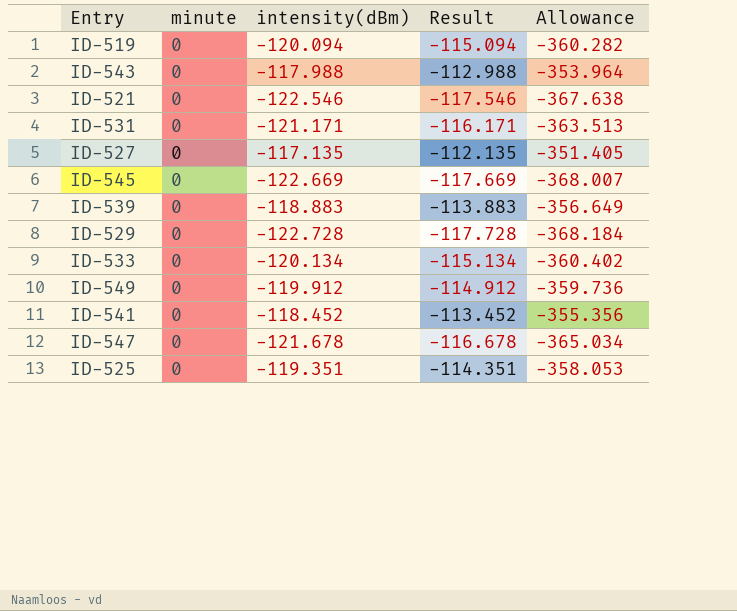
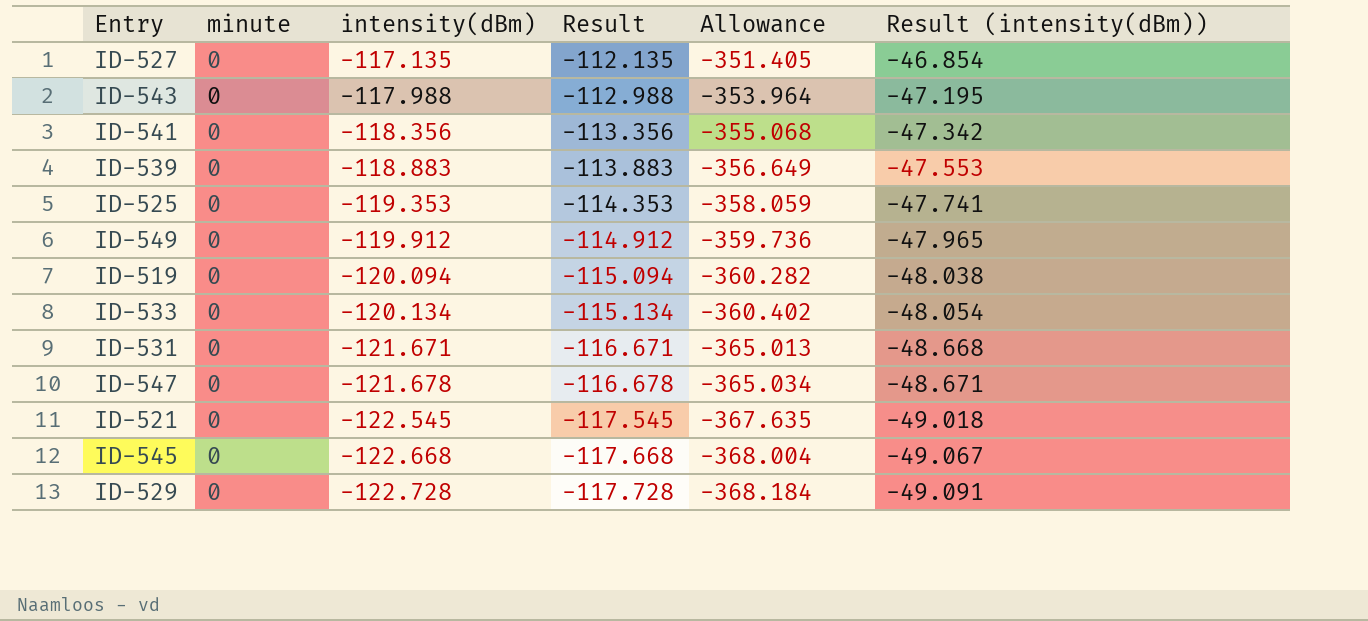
row order: none -> intensity(dBm) descending
column Result (intensity(dBm)) | formula: none -> [intensity(dBm)] * 0.4
ID-541 | intensity(dBm): -118.452 -> -118.356
ID-541 | Result: -113.452 -> -113.356
ID-541 | Allowance: -355.356 -> -355.068
ID-525 | intensity(dBm): -119.351 -> -119.353
ID-525 | Result: -114.351 -> -114.353
ID-525 | Allowance: -358.053 -> -358.059
ID-531 | intensity(dBm): -121.171 -> -121.671
ID-531 | Result: -116.171 -> -116.671
ID-531 | Allowance: -363.513 -> -365.013
ID-521 | intensity(dBm): -122.546 -> -122.545
ID-521 | Result: -117.546 -> -117.545
ID-521 | Allowance: -367.638 -> -367.635
ID-545 | intensity(dBm): -122.669 -> -122.668
ID-545 | Result: -117.669 -> -117.668
ID-545 | Allowance: -368.007 -> -368.004

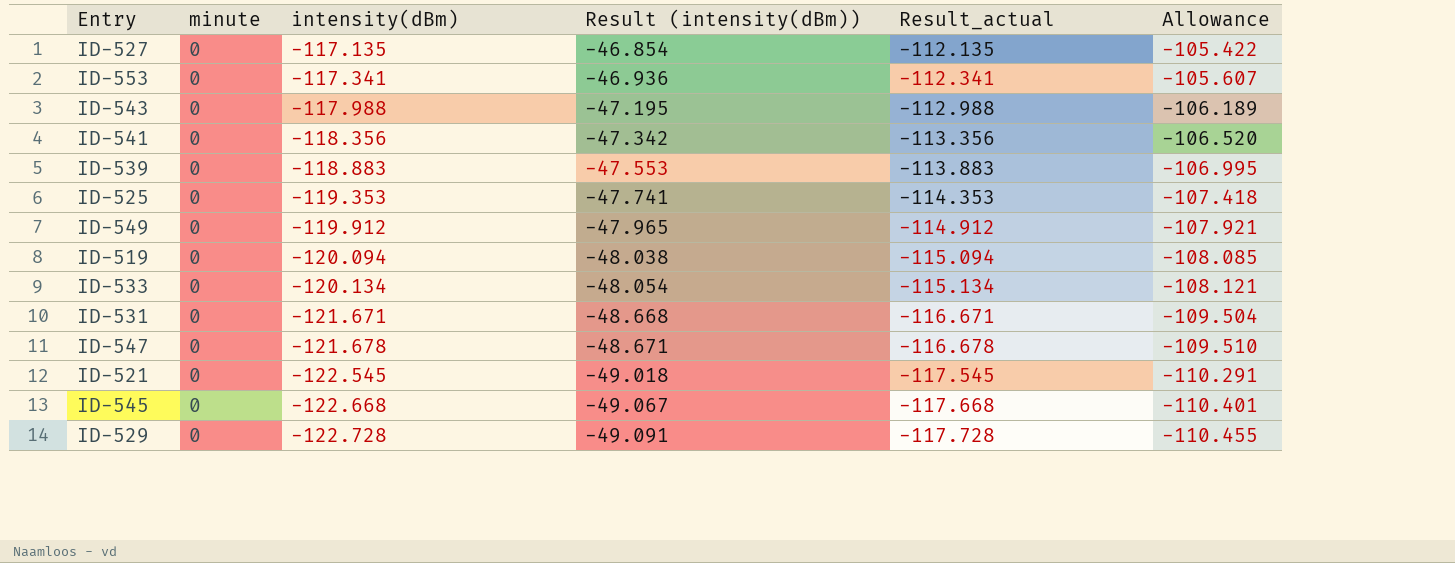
column Result (intensity(dBm)) | position: 6 -> 4
column name: Result -> Result_actual
column Allowance | formula: [intensity(dBm)] * 3 -> [intensity(dBm)] * 0.9
row ID-553: none -> 0 | -117.341 | -46.936 | -112.341 | -105.607

